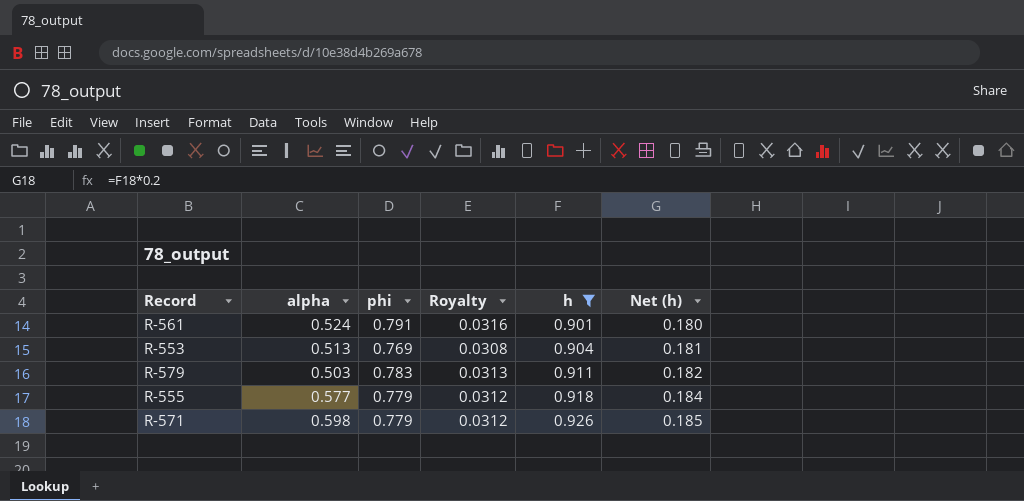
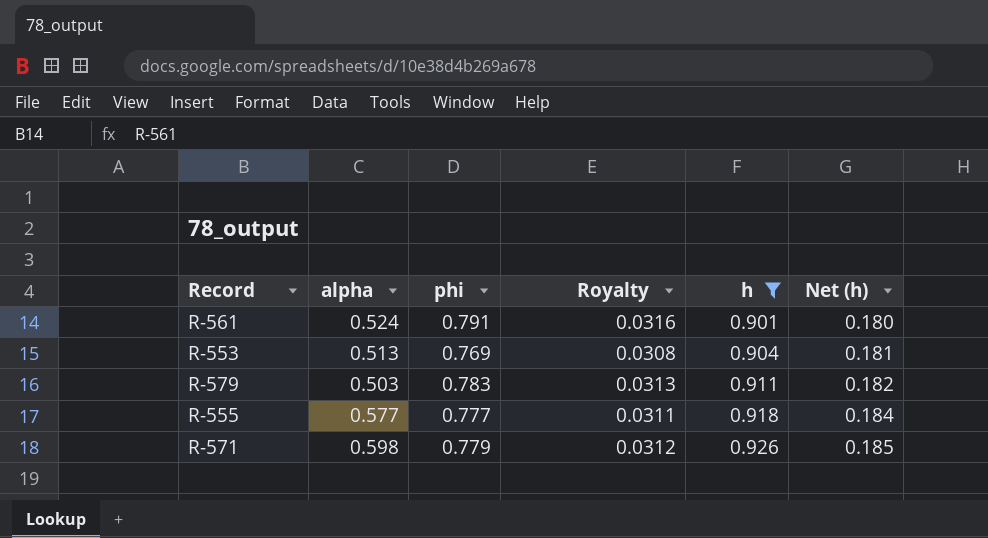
R-555 | phi: 0.779 -> 0.777
R-555 | Royalty: 0.0312 -> 0.0311

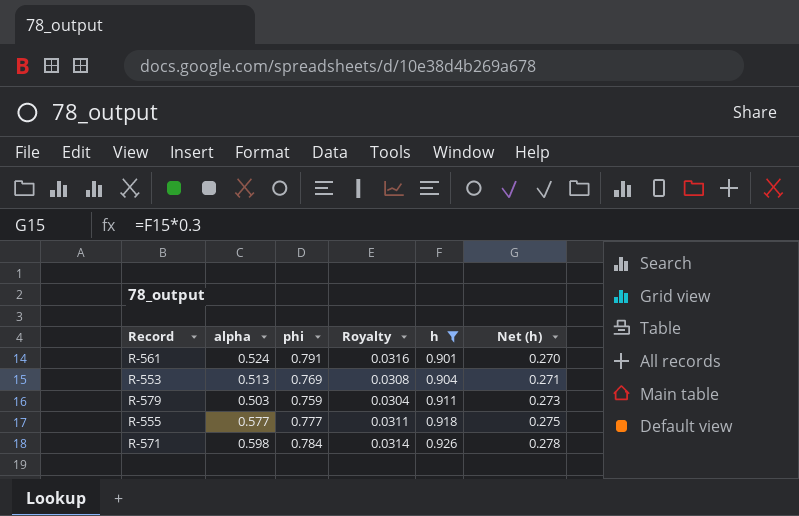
column Net (h) | formula: [h] * 0.2 -> [h] * 0.3
R-579 | phi: 0.783 -> 0.759
R-579 | Royalty: 0.0313 -> 0.0304
R-571 | phi: 0.779 -> 0.784
R-571 | Royalty: 0.0312 -> 0.0314

